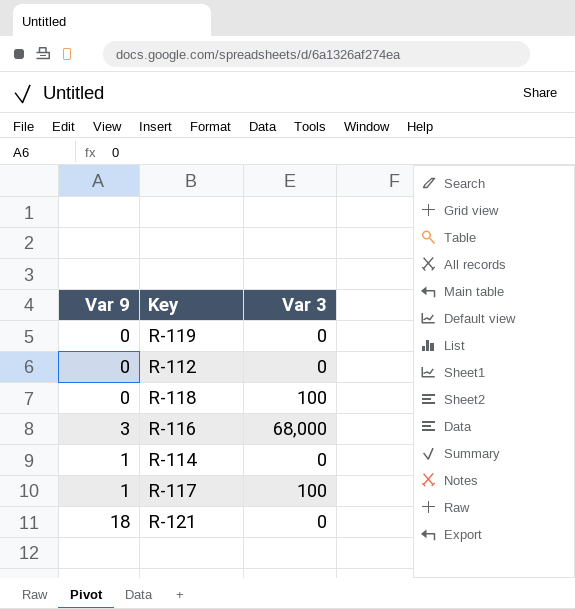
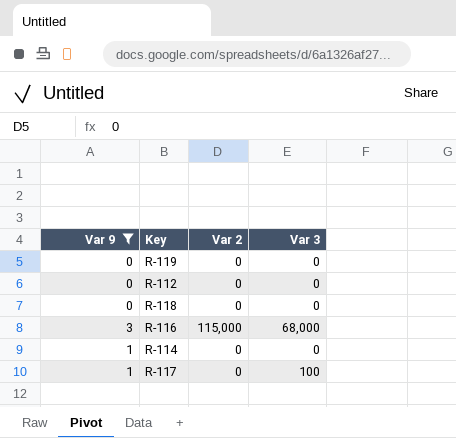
filter: none -> Var 9 != 18
column Var 2 | position: none -> 3
R-118 | Var 3: 100 -> 0

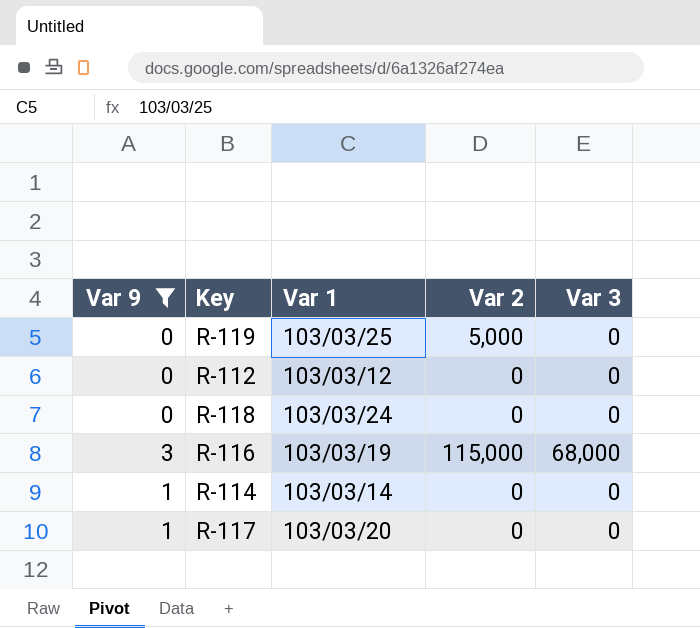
column Var 1 | position: none -> 3
R-119 | Var 2: 0 -> 5,000
R-117 | Var 3: 100 -> 0

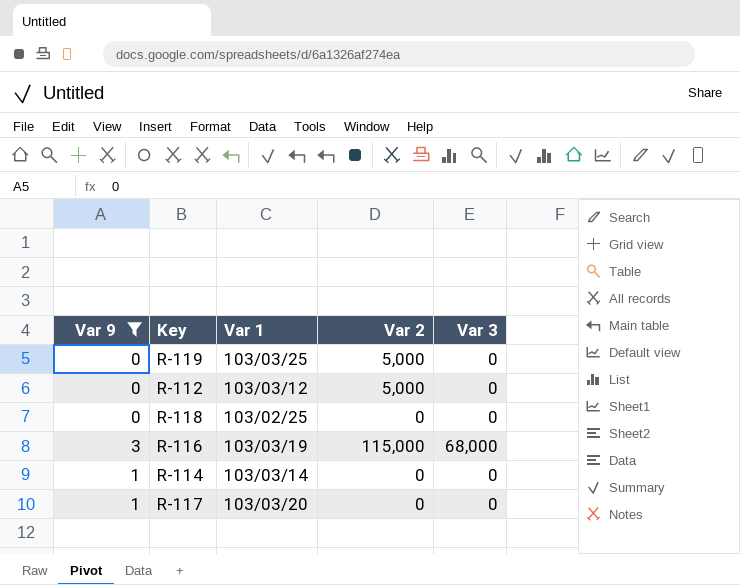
R-112 | Var 2: 0 -> 5,000
R-118 | Var 1: 103/03/24 -> 103/02/25

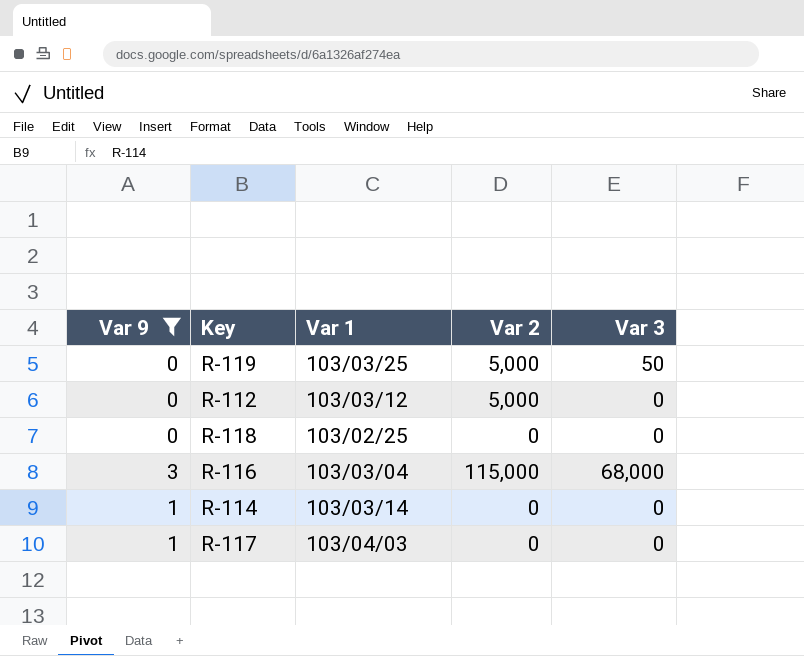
R-119 | Var 3: 0 -> 50
R-116 | Var 1: 103/03/19 -> 103/03/04
R-117 | Var 1: 103/03/20 -> 103/04/03

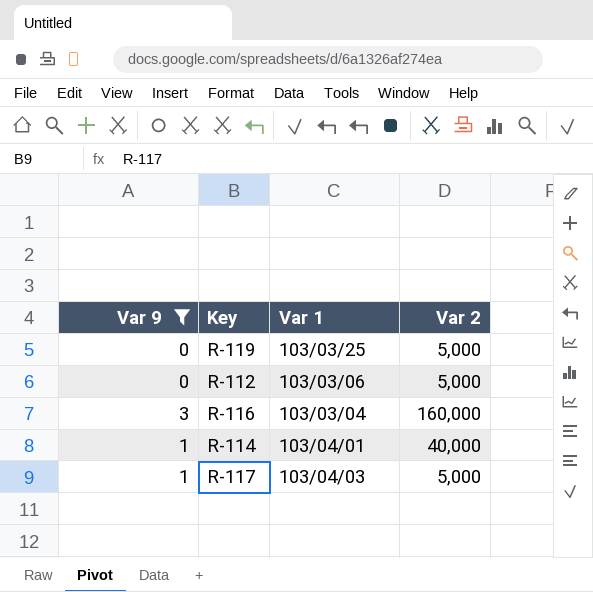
column Var 3 | position: 5 -> none
row R-118: 0 | 103/02/25 | 0 | 0 -> none
R-112 | Var 1: 103/03/12 -> 103/03/06
R-116 | Var 2: 115,000 -> 160,000
R-114 | Var 1: 103/03/14 -> 103/04/01
R-114 | Var 2: 0 -> 40,000
R-117 | Var 2: 0 -> 5,000

